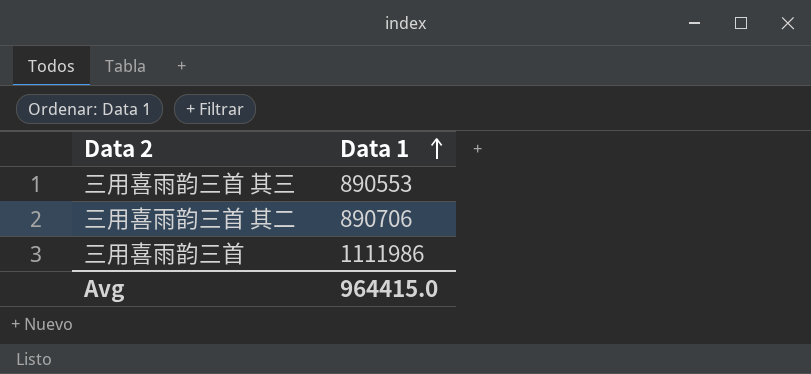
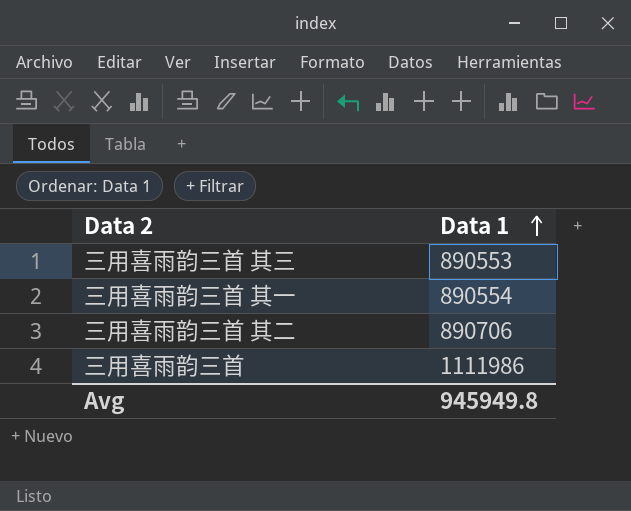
row 三用喜雨韵三首 其一: none -> 890554
Avg | Data 1: 964415.0 -> 945949.8

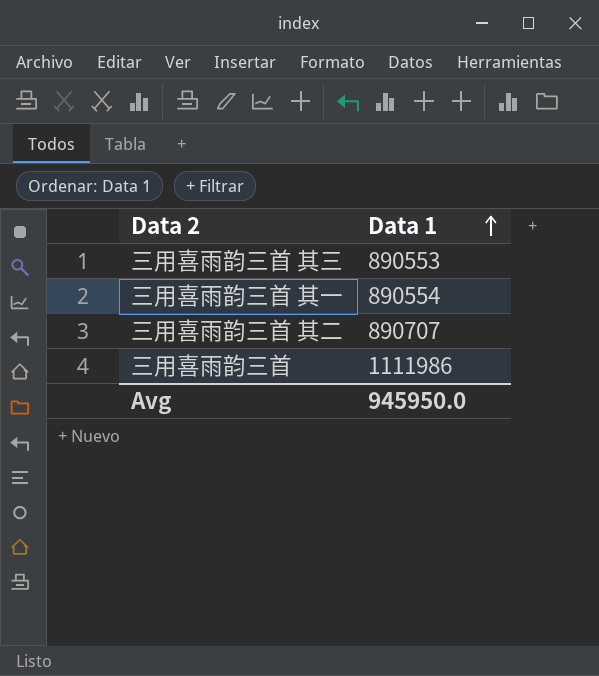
三用喜雨韵三首 其二 | Data 1: 890706 -> 890707
Avg | Data 1: 945949.8 -> 945950.0

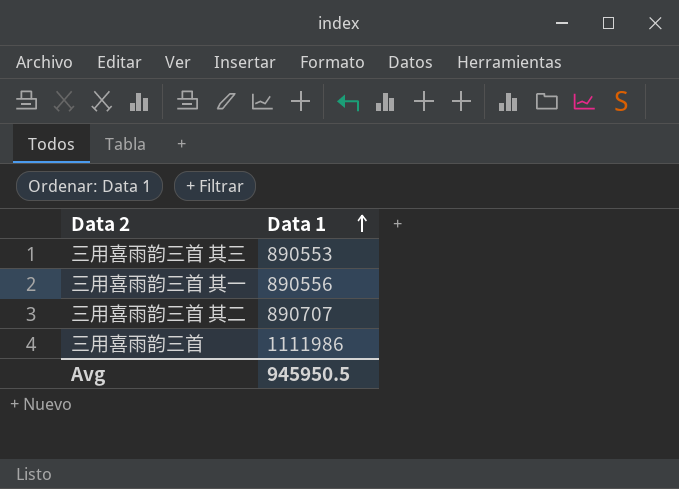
三用喜雨韵三首 其一 | Data 1: 890554 -> 890556
Avg | Data 1: 945950.0 -> 945950.5

